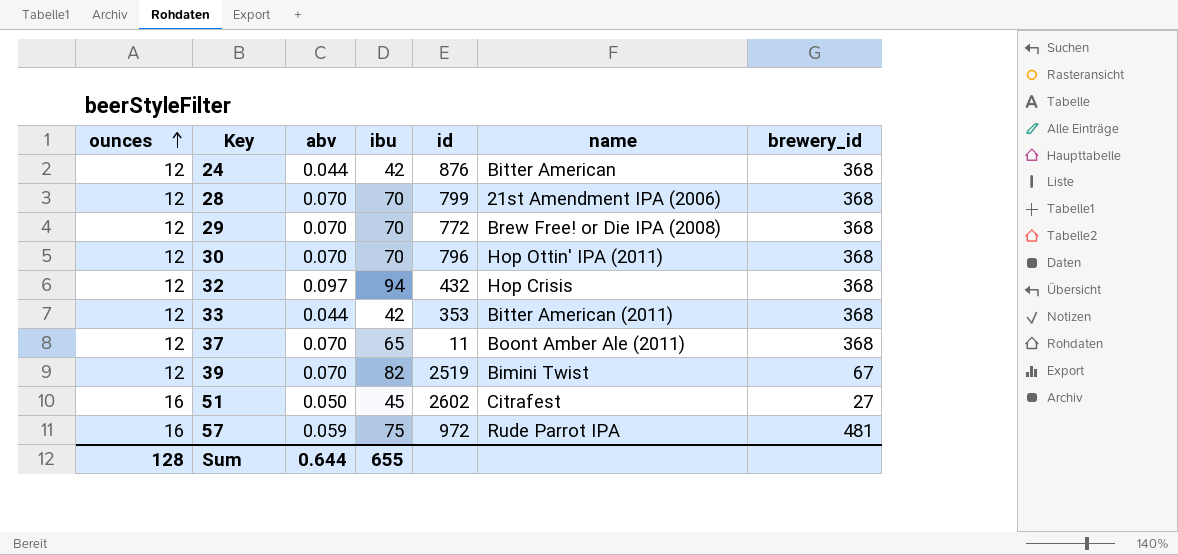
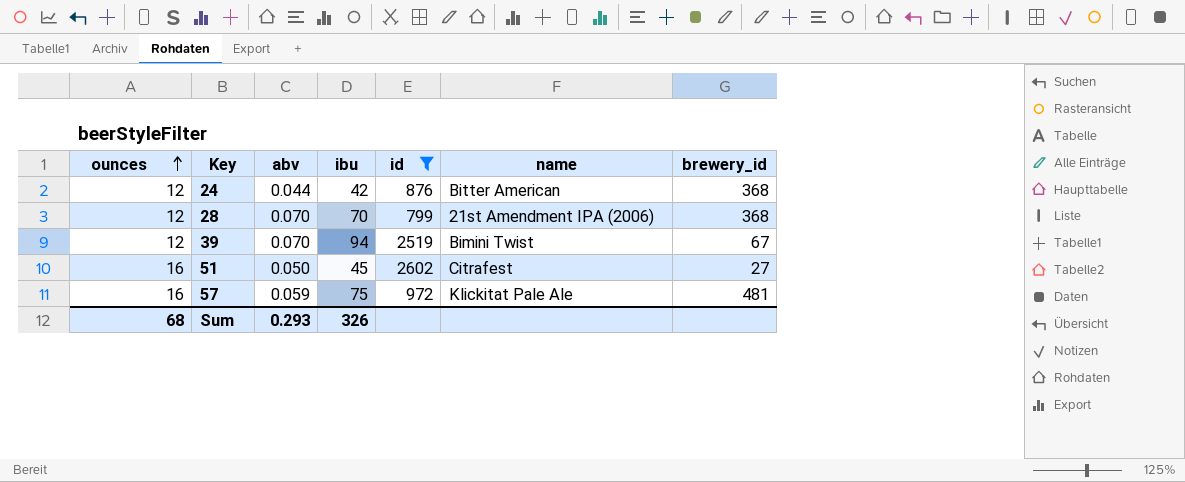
filter: none -> id >= 799
39 | ibu: 82 -> 94
57 | name: Rude Parrot IPA -> Klickitat Pale Ale
Sum | ounces: 128 -> 68
Sum | abv: 0.644 -> 0.293
Sum | ibu: 655 -> 326

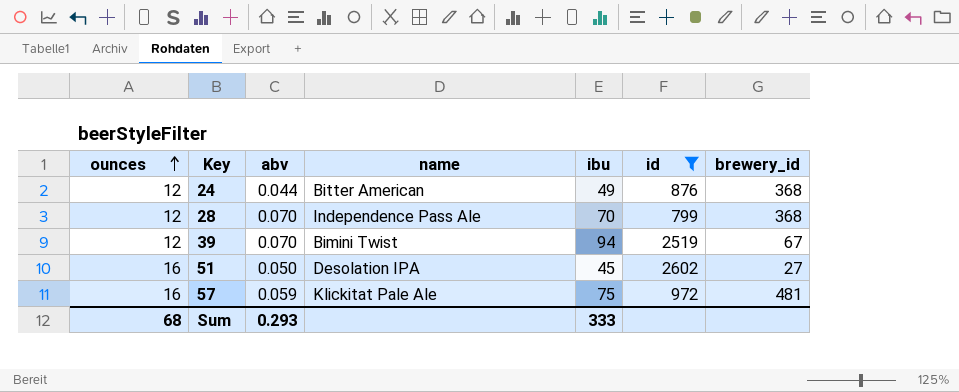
column name | position: 6 -> 4
24 | ibu: 42 -> 49
28 | name: 21st Amendment IPA (2006) -> Independence Pass Ale
51 | name: Citrafest -> Desolation IPA
Sum | ibu: 326 -> 333

